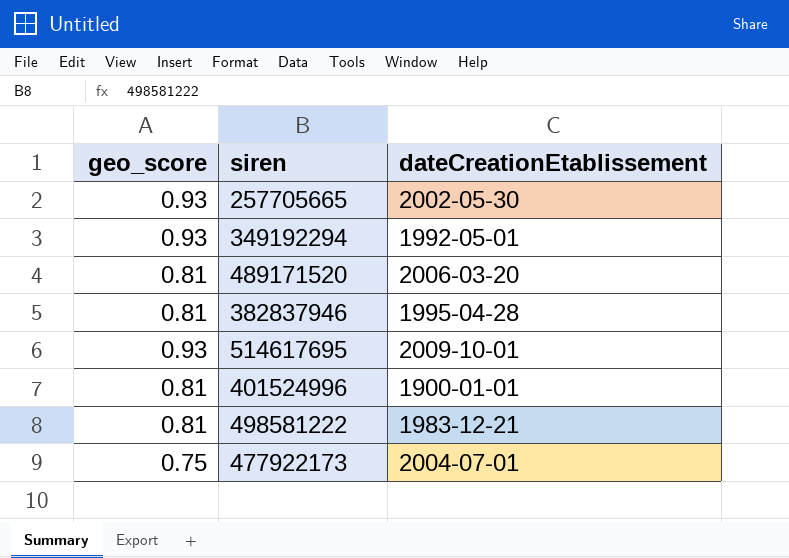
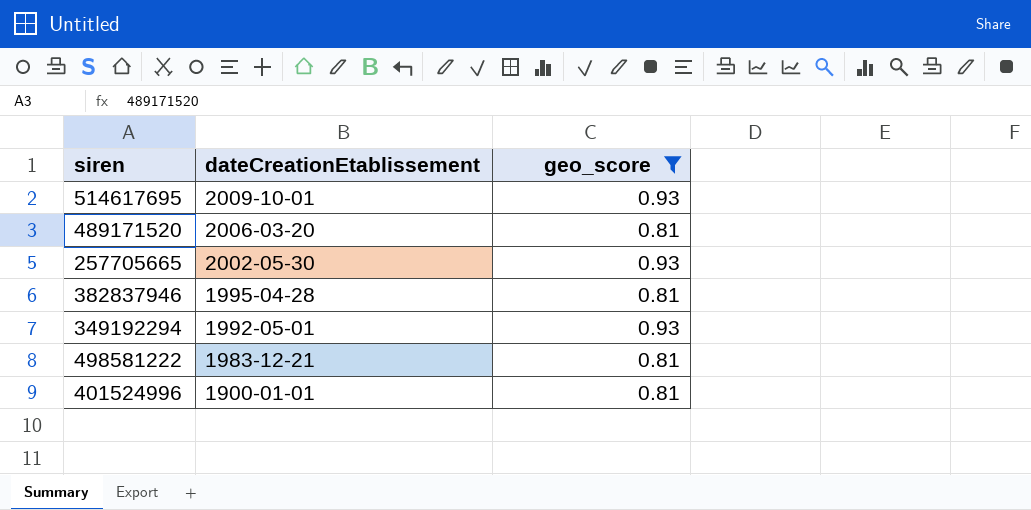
filter: none -> geo_score != 0.75
row order: none -> dateCreationEtablissement descending
column geo_score | position: 1 -> 3

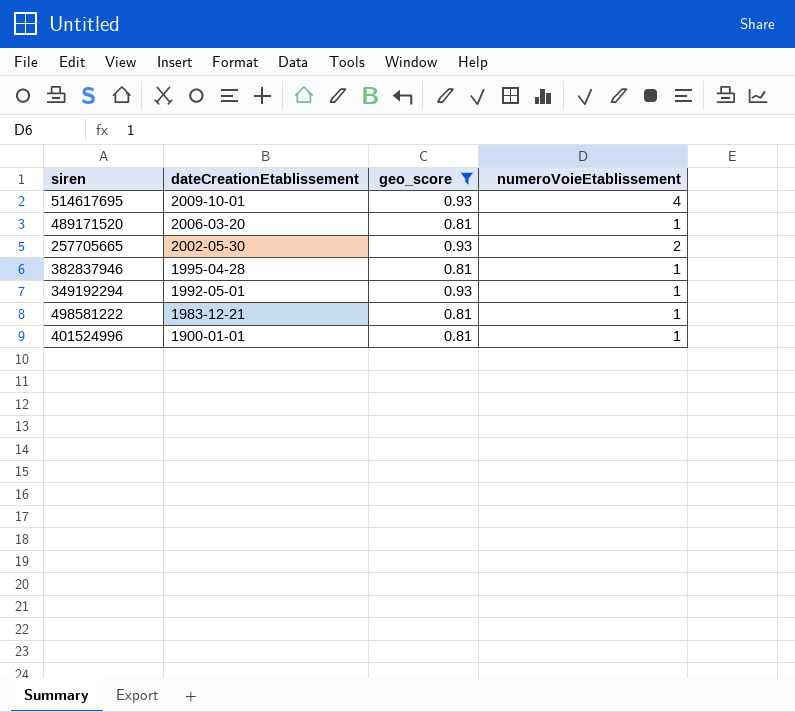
column numeroVoieEtablissement | position: none -> 4

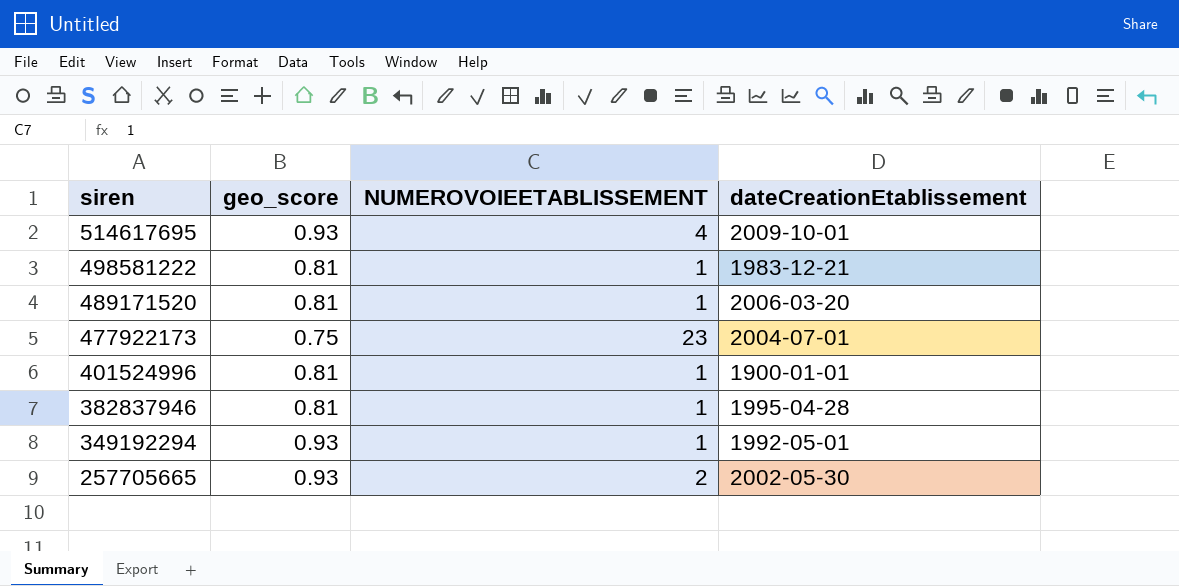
filter: geo_score != 0.75 -> none
row order: dateCreationEtablissement descending -> siren descending
column name: numeroVoieEtablissement -> NUMEROVOIEETABLISSEMENT
column dateCreationEtablissement | position: 2 -> 4

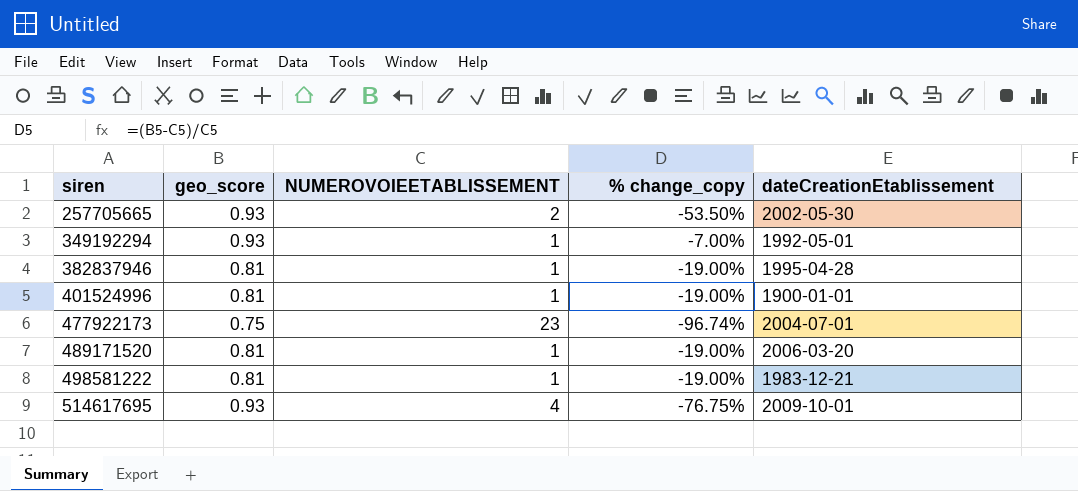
row order: siren descending -> siren ascending
column % change_copy | formula: none -> ([geo_score] - [NUMEROVOIEETABLISSEMENT]) / [NUMEROVOIEETABLISSEMENT]

